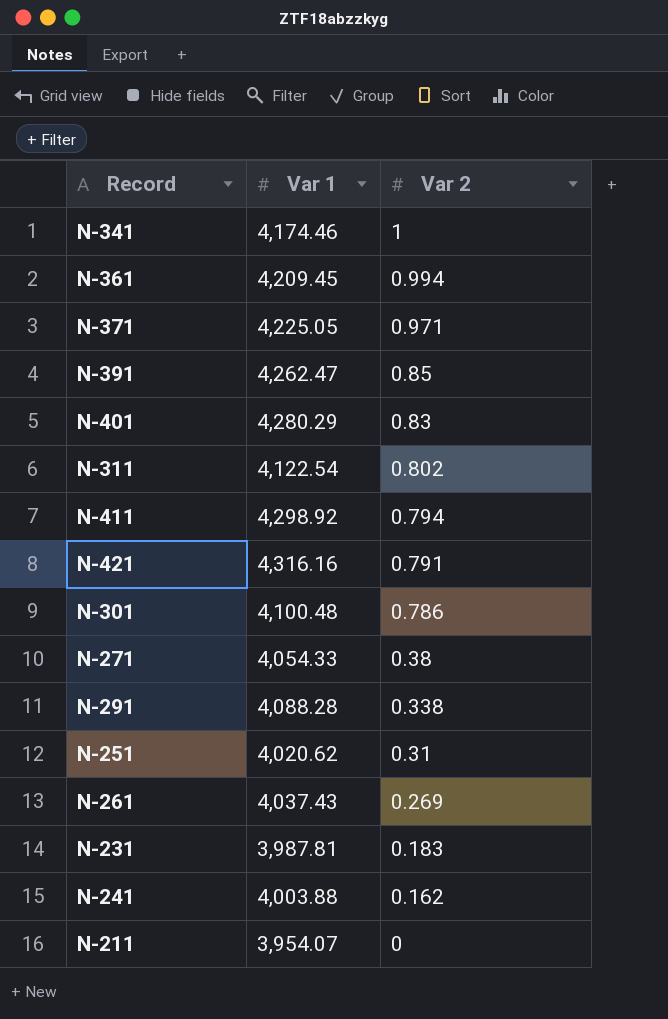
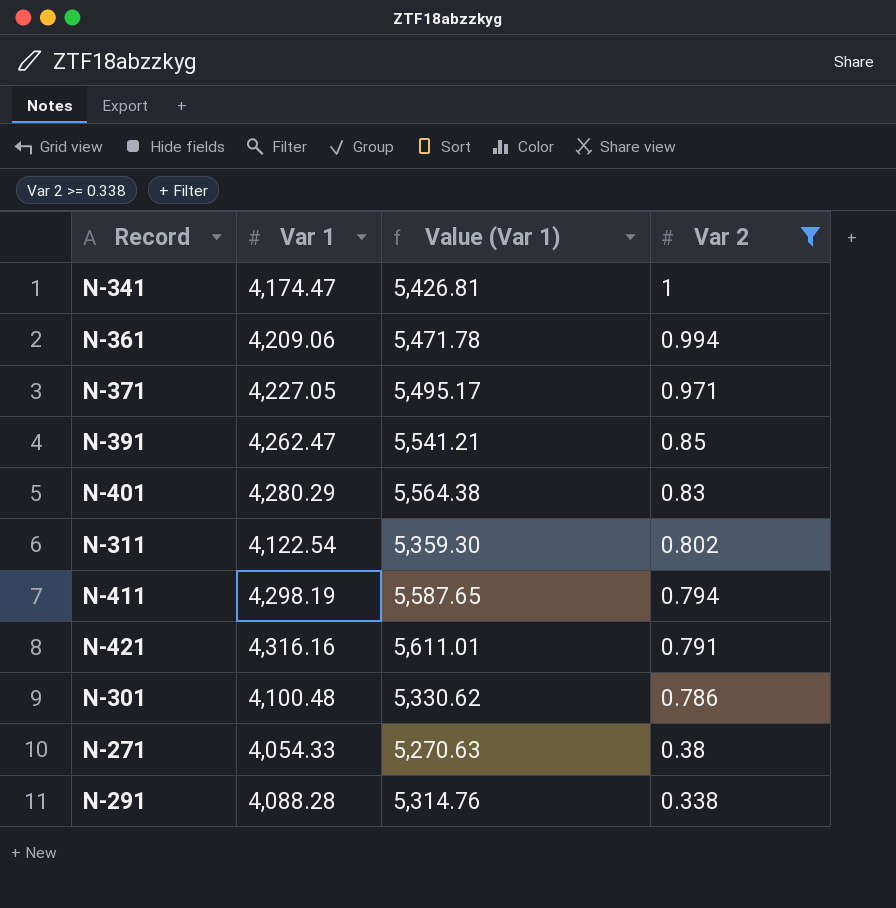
filter: none -> Var 2 >= 0.338
column Value (Var 1) | formula: none -> [Var 1] * 1.3
N-341 | Var 1: 4,174.46 -> 4,174.47
N-361 | Var 1: 4,209.45 -> 4,209.06
N-371 | Var 1: 4,225.05 -> 4,227.05
N-411 | Var 1: 4,298.92 -> 4,298.19

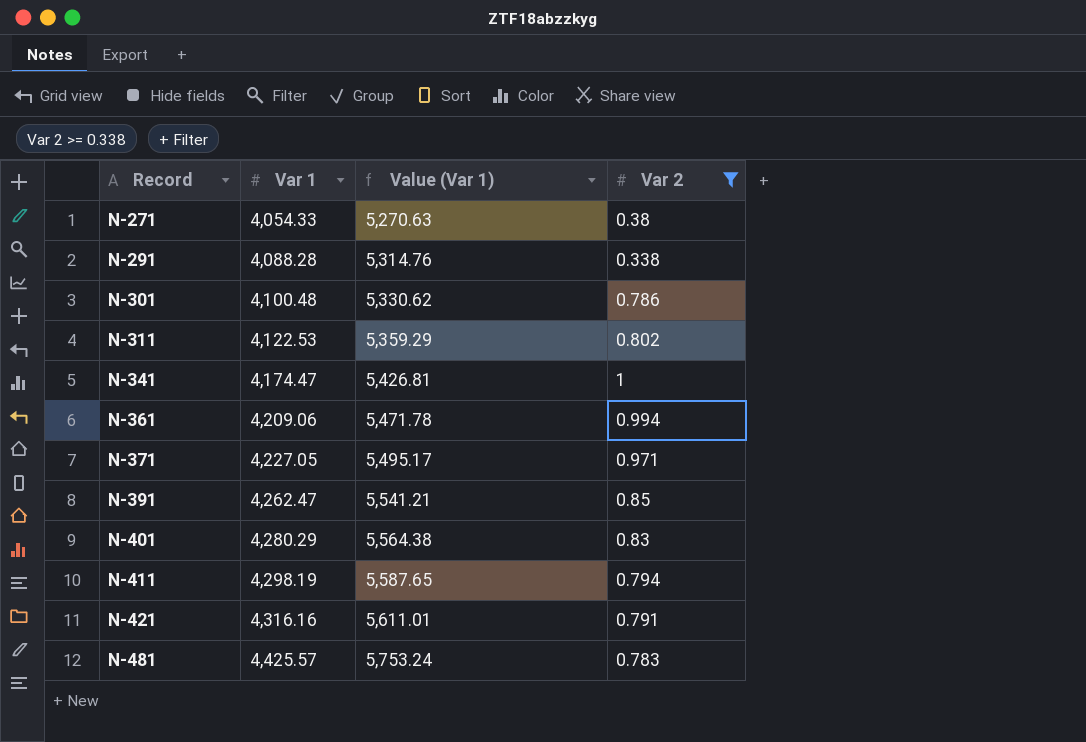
row order: Var 2 descending -> Record ascending
N-311 | Var 1: 4,122.54 -> 4,122.53
N-311 | Value (Var 1): 5,359.30 -> 5,359.29
row N-481: none -> 4,425.57 | 5,753.24 | 0.783

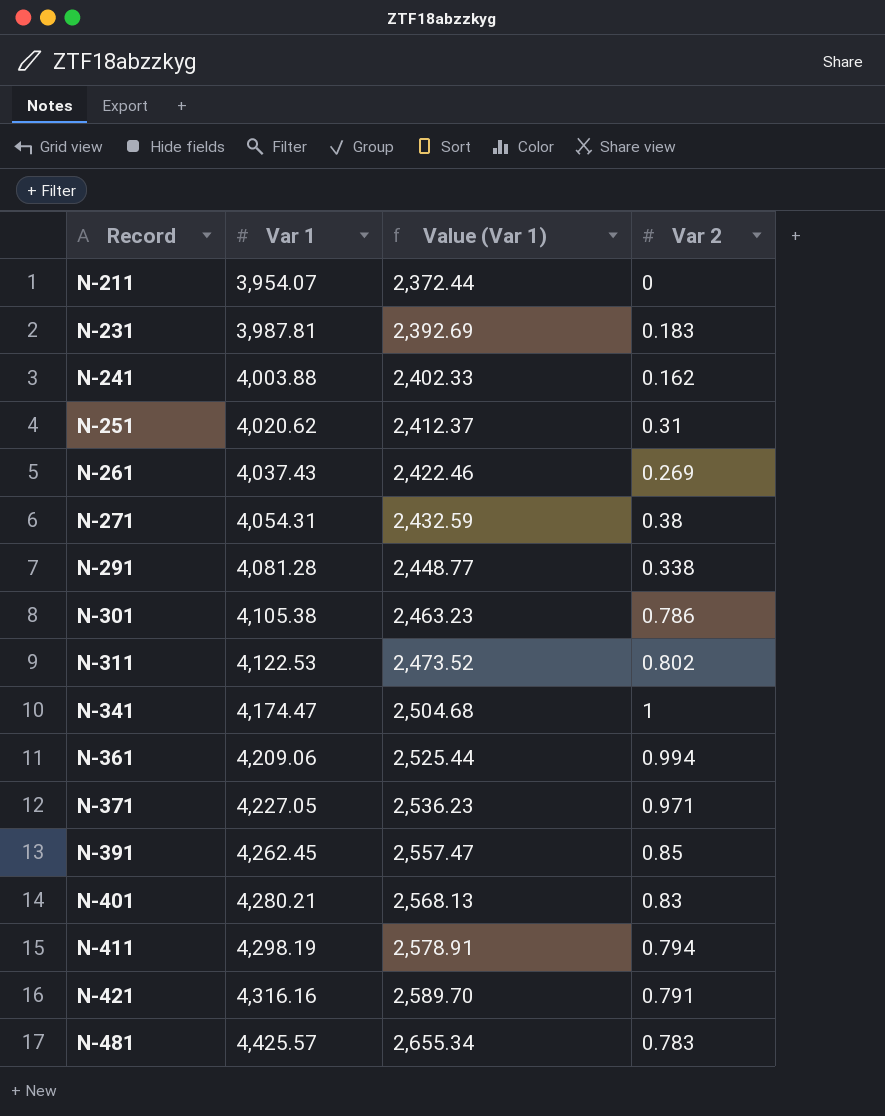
filter: Var 2 >= 0.338 -> none
column Value (Var 1) | formula: [Var 1] * 1.3 -> [Var 1] * 0.6
N-271 | Var 1: 4,054.33 -> 4,054.31
N-291 | Var 1: 4,088.28 -> 4,081.28
N-301 | Var 1: 4,100.48 -> 4,105.38
N-391 | Var 1: 4,262.47 -> 4,262.45
N-401 | Var 1: 4,280.29 -> 4,280.21

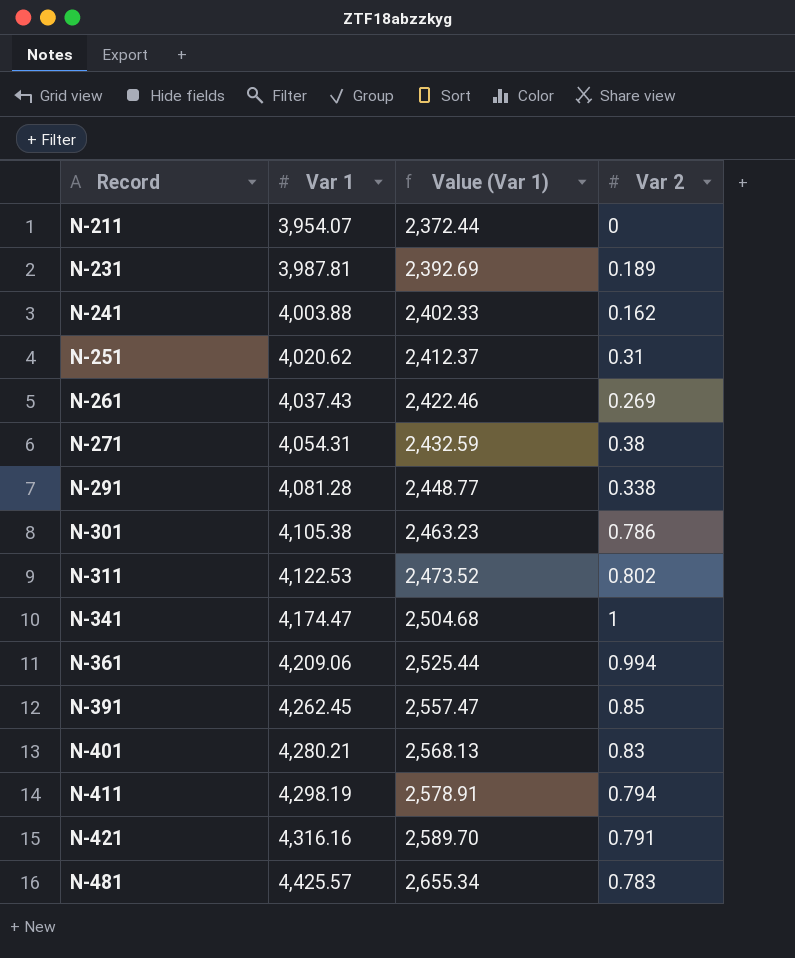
row N-371: 4,227.05 | 2,536.23 | 0.971 -> none
N-231 | Var 2: 0.183 -> 0.189

